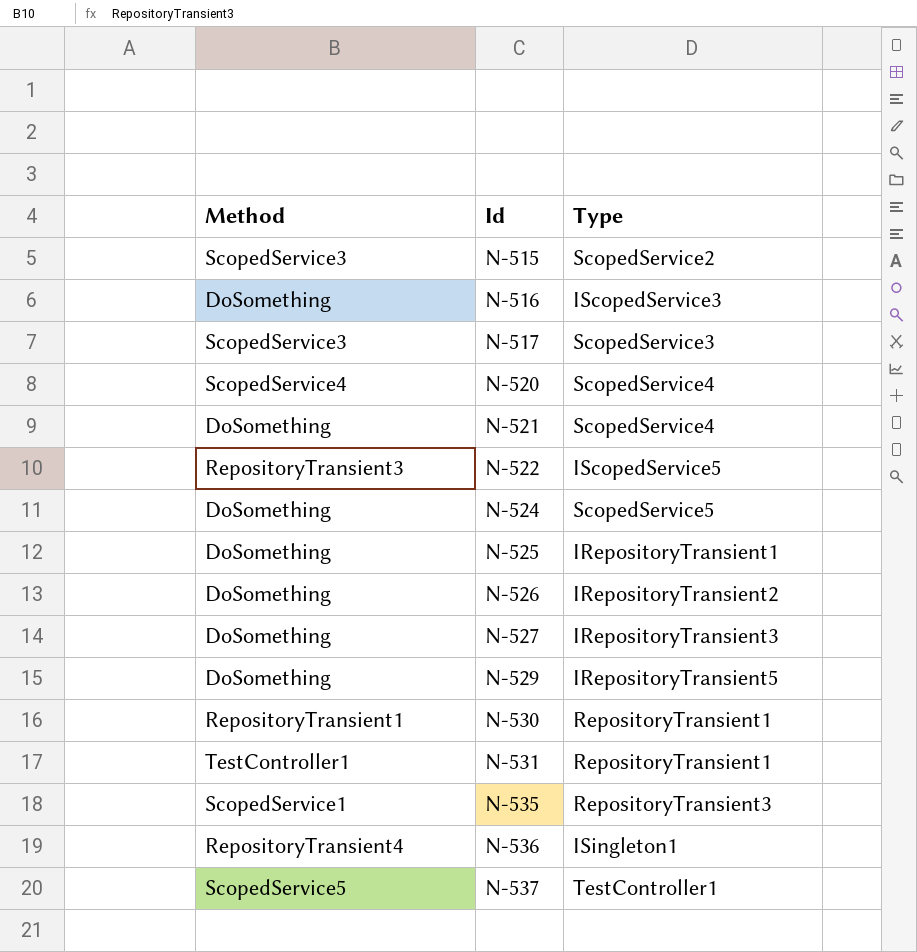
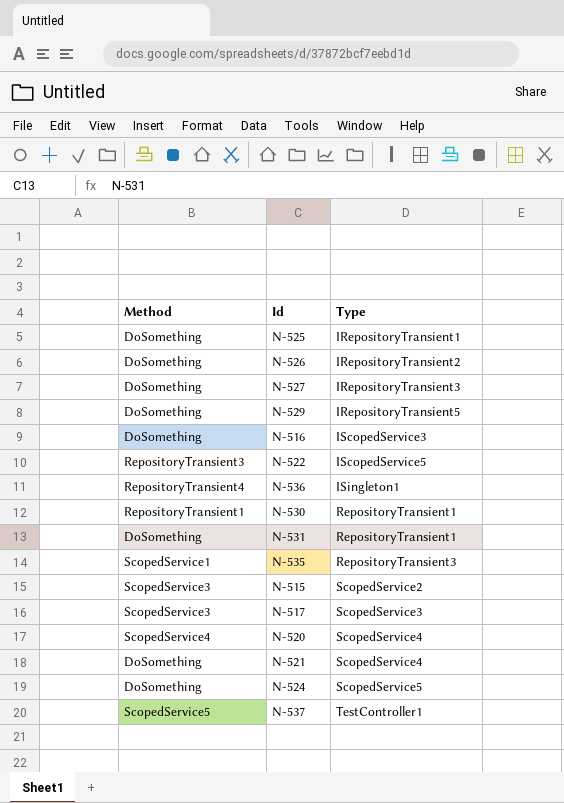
row order: Id ascending -> Type ascending
N-531 | Method: TestController1 -> DoSomething

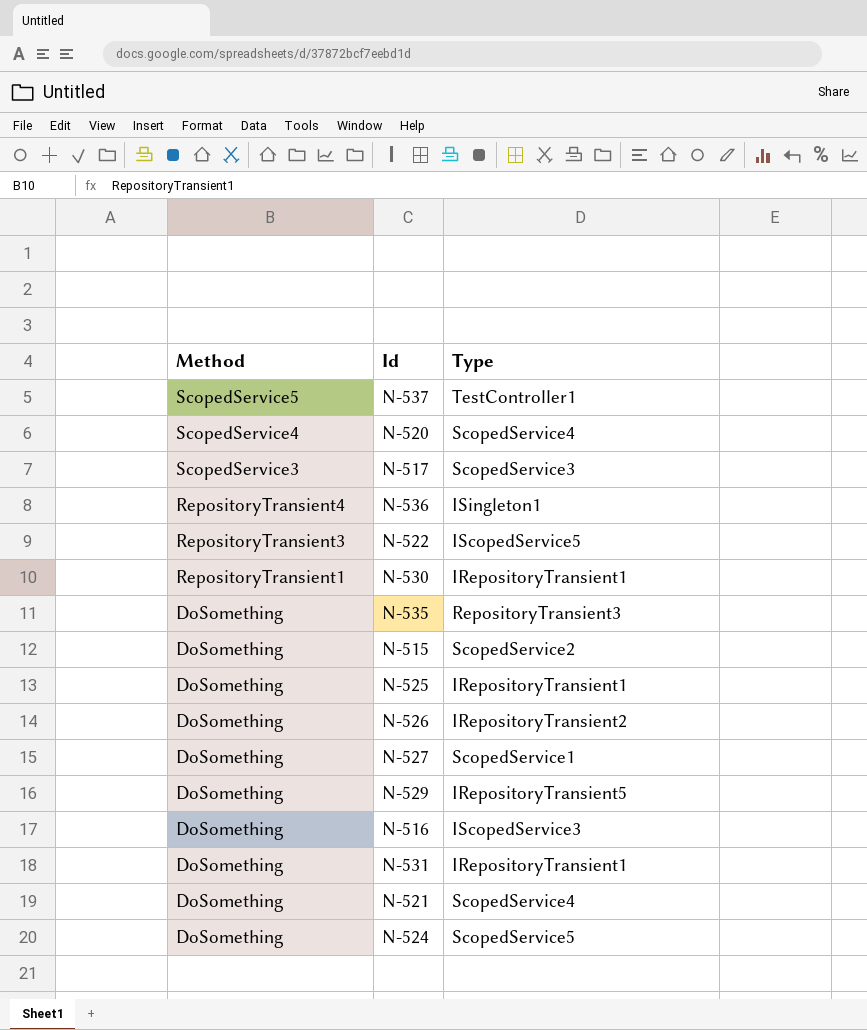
row order: Type ascending -> Method descending
N-530 | Type: RepositoryTransient1 -> IRepositoryTransient1
N-535 | Method: ScopedService1 -> DoSomething
N-515 | Method: ScopedService3 -> DoSomething
N-527 | Type: IRepositoryTransient3 -> ScopedService1
N-531 | Type: RepositoryTransient1 -> IRepositoryTransient1

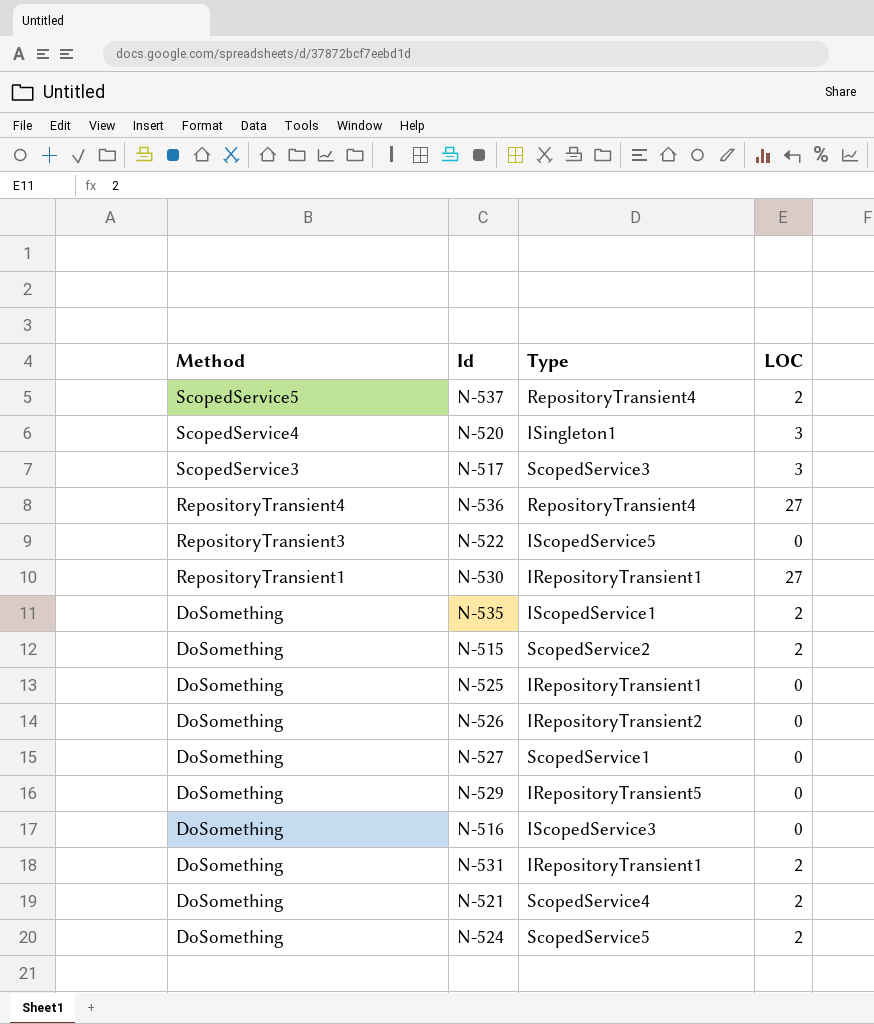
column LOC | position: none -> 4
N-537 | Type: TestController1 -> RepositoryTransient4
N-520 | Type: ScopedService4 -> ISingleton1
N-536 | Type: ISingleton1 -> RepositoryTransient4
N-535 | Type: RepositoryTransient3 -> IScopedService1

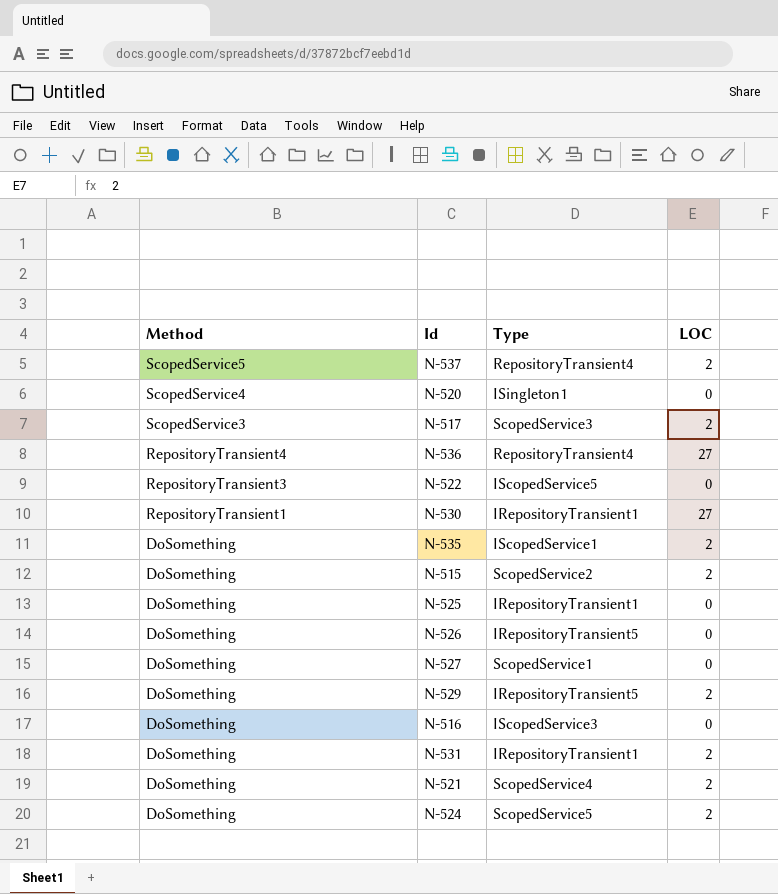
N-520 | LOC: 3 -> 0
N-517 | LOC: 3 -> 2
N-526 | Type: IRepositoryTransient2 -> IRepositoryTransient5
N-529 | LOC: 0 -> 2

